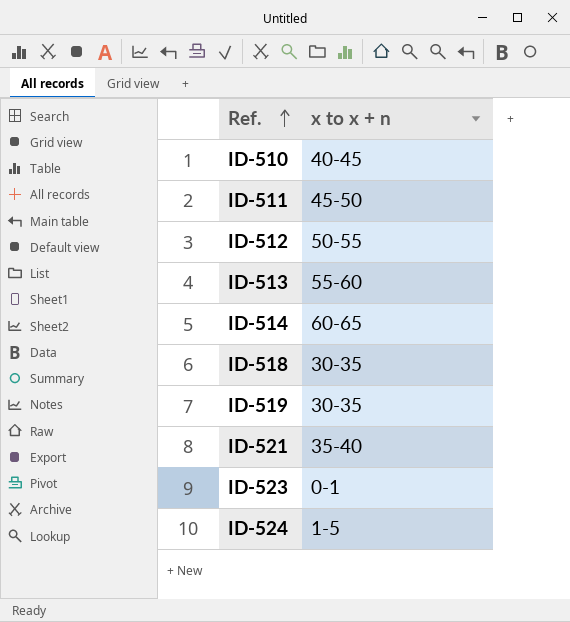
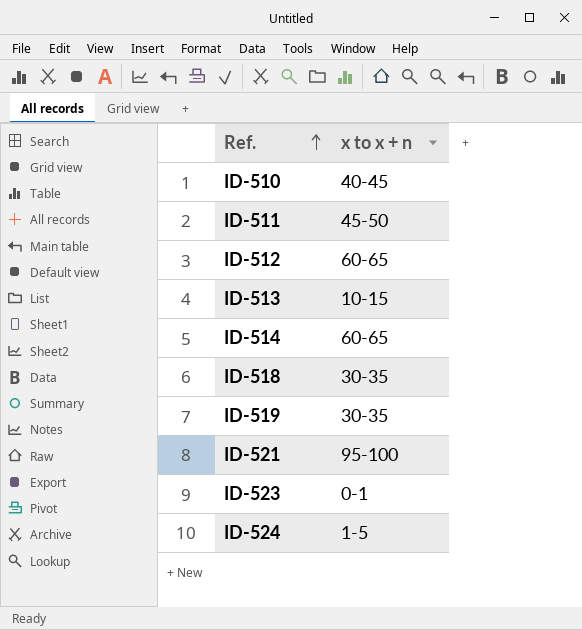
ID-512 | x to x + n: 50-55 -> 60-65
ID-513 | x to x + n: 55-60 -> 10-15
ID-521 | x to x + n: 35-40 -> 95-100

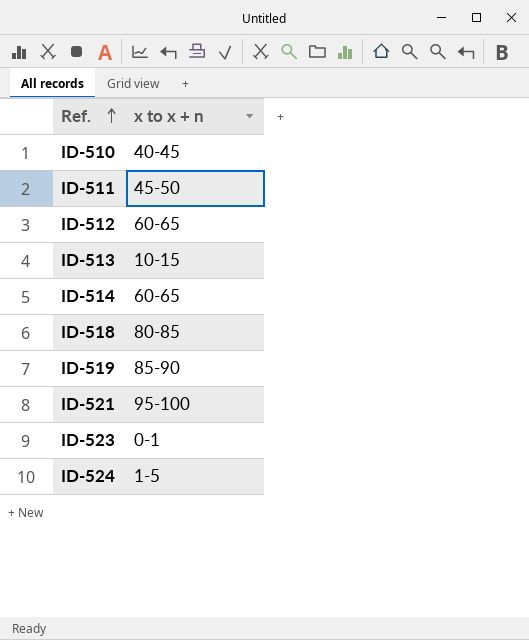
ID-518 | x to x + n: 30-35 -> 80-85
ID-519 | x to x + n: 30-35 -> 85-90

